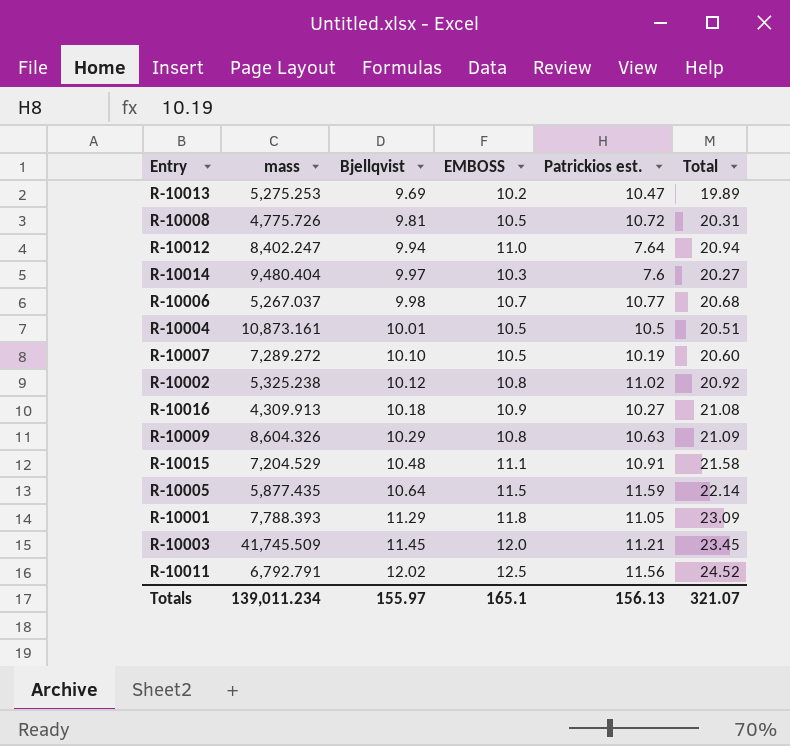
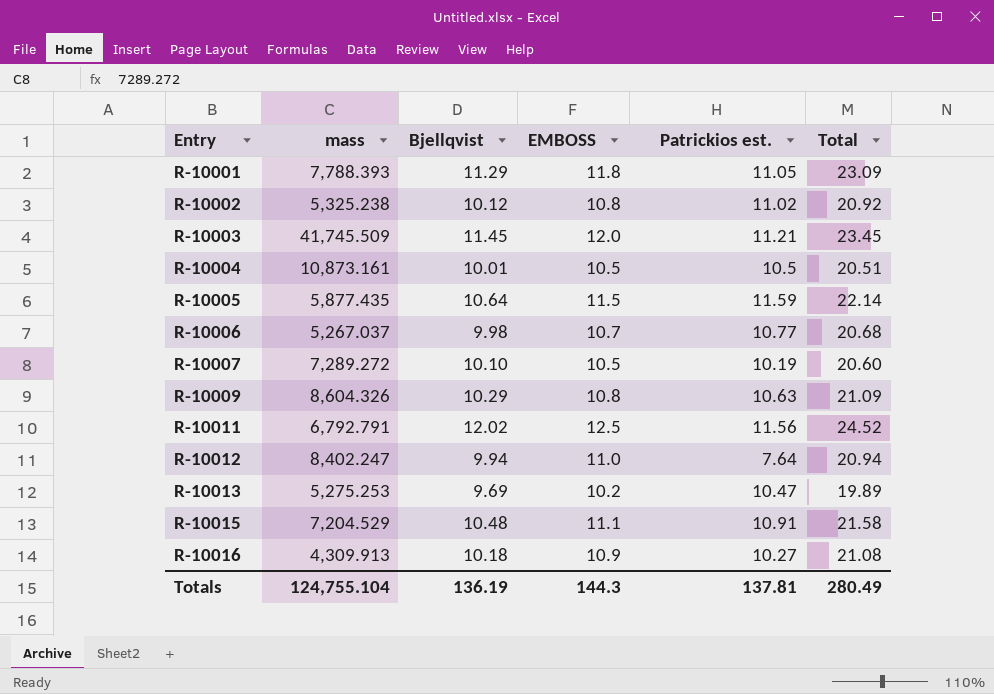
row order: Bjellqvist ascending -> Entry ascending
row R-10008: 4,775.726 | 9.81 | 10.5 | 10.72 | 20.31 -> none
row R-10014: 9,480.404 | 9.97 | 10.3 | 7.6 | 20.27 -> none
Totals | mass: 139,011.234 -> 124,755.104
Totals | Bjellqvist: 155.97 -> 136.19
Totals | EMBOSS: 165.1 -> 144.3
Totals | Patrickios est.: 156.13 -> 137.81
Totals | Total: 321.07 -> 280.49

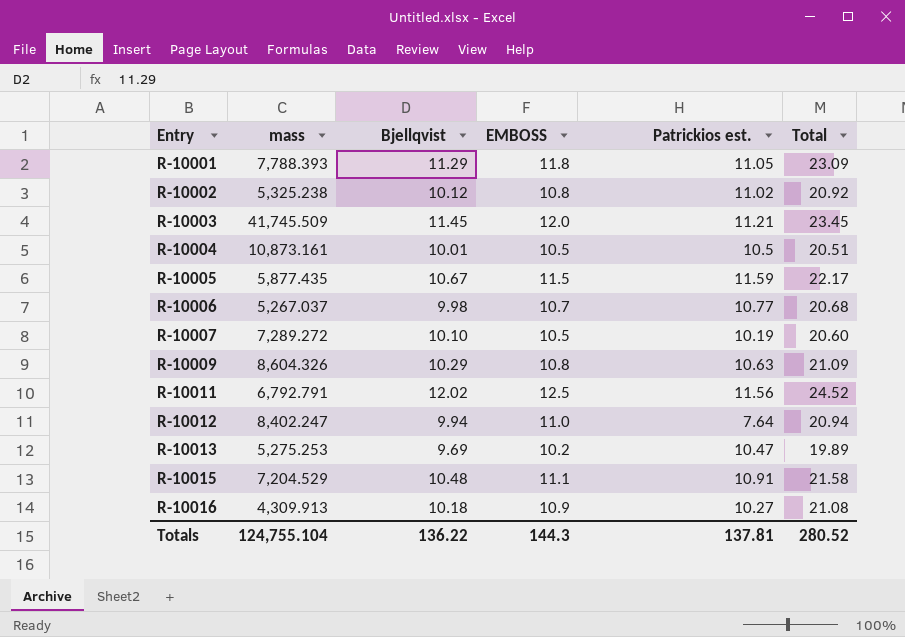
R-10005 | Bjellqvist: 10.64 -> 10.67
R-10005 | Total: 22.14 -> 22.17
Totals | Bjellqvist: 136.19 -> 136.22
Totals | Total: 280.49 -> 280.52

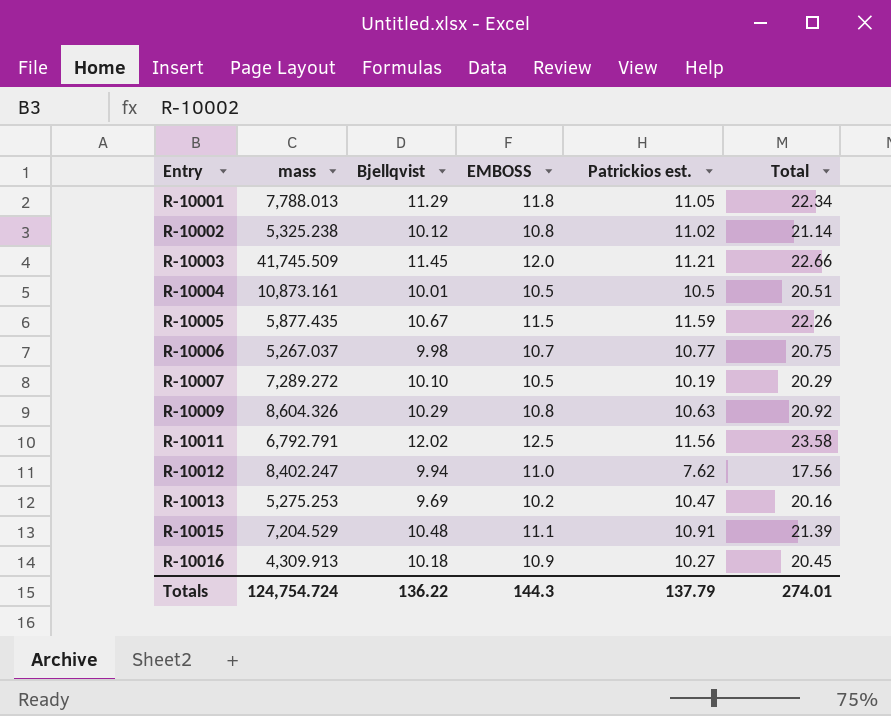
column Total | formula: [Bjellqvist] + [EMBOSS] -> [Bjellqvist] + [Patrickios est.]
R-10001 | mass: 7,788.393 -> 7,788.013
R-10012 | Patrickios est.: 7.64 -> 7.62
Totals | mass: 124,755.104 -> 124,754.724
Totals | Patrickios est.: 137.81 -> 137.79
Totals | Total: 280.52 -> 274.01

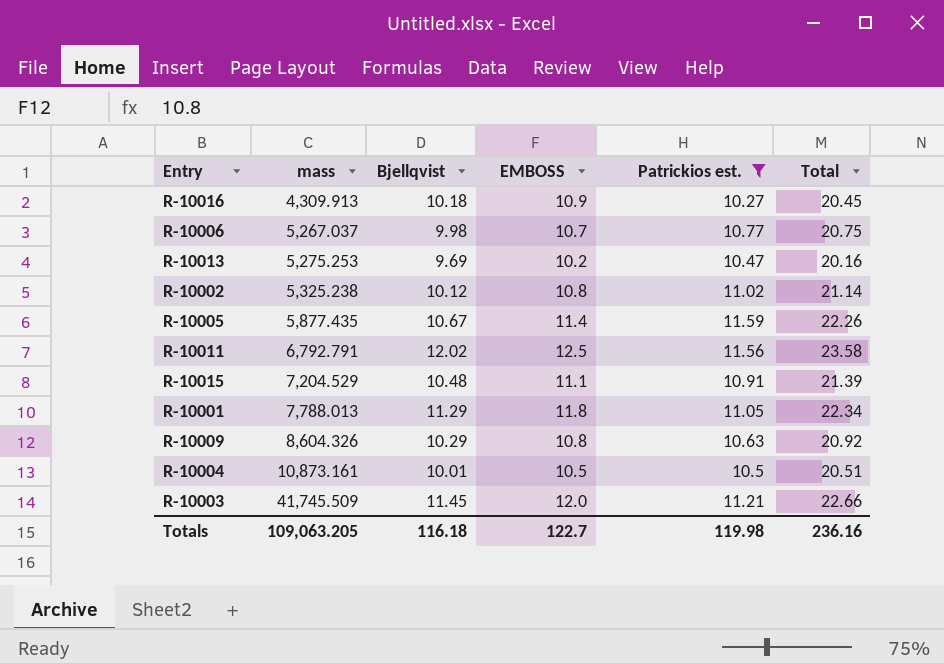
filter: none -> Patrickios est. >= 10.27
row order: Entry ascending -> mass ascending
R-10005 | EMBOSS: 11.5 -> 11.4
Totals | mass: 124,754.724 -> 109,063.205
Totals | Bjellqvist: 136.22 -> 116.18
Totals | EMBOSS: 144.3 -> 122.7
Totals | Patrickios est.: 137.79 -> 119.98
Totals | Total: 274.01 -> 236.16

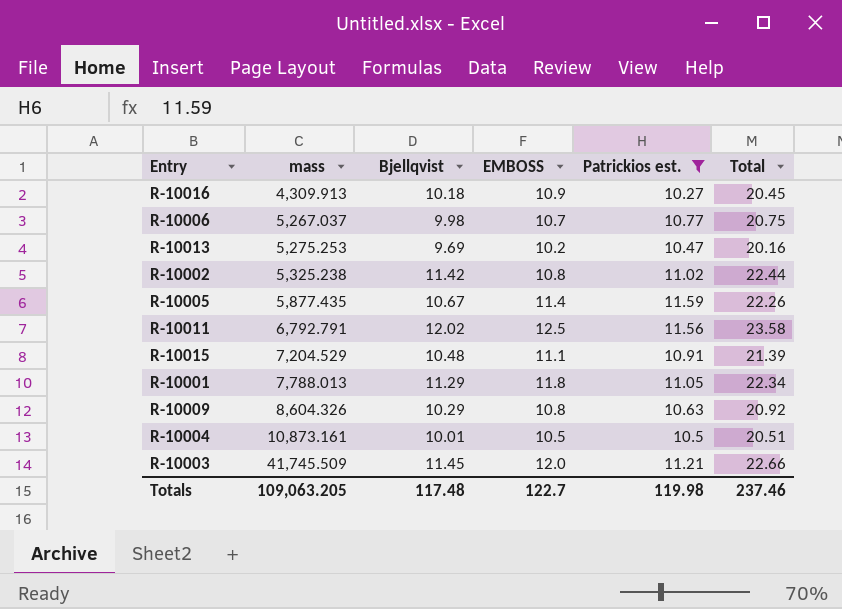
R-10002 | Bjellqvist: 10.12 -> 11.42
R-10002 | Total: 21.14 -> 22.44
Totals | Bjellqvist: 116.18 -> 117.48
Totals | Total: 236.16 -> 237.46

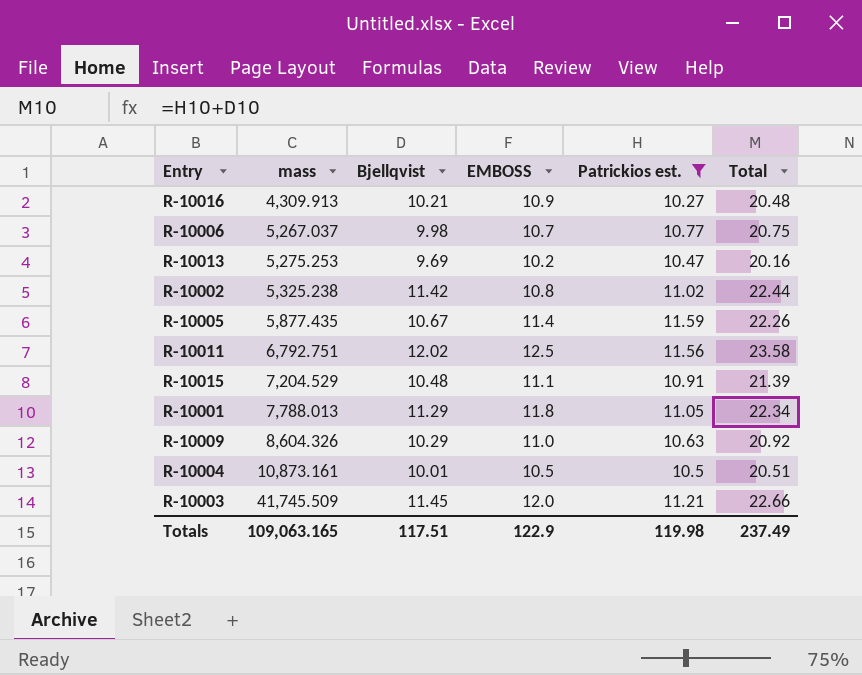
R-10016 | Bjellqvist: 10.18 -> 10.21
R-10016 | Total: 20.45 -> 20.48
R-10011 | mass: 6,792.791 -> 6,792.751
R-10009 | EMBOSS: 10.8 -> 11.0
Totals | mass: 109,063.205 -> 109,063.165
Totals | Bjellqvist: 117.48 -> 117.51
Totals | EMBOSS: 122.7 -> 122.9
Totals | Total: 237.46 -> 237.49

